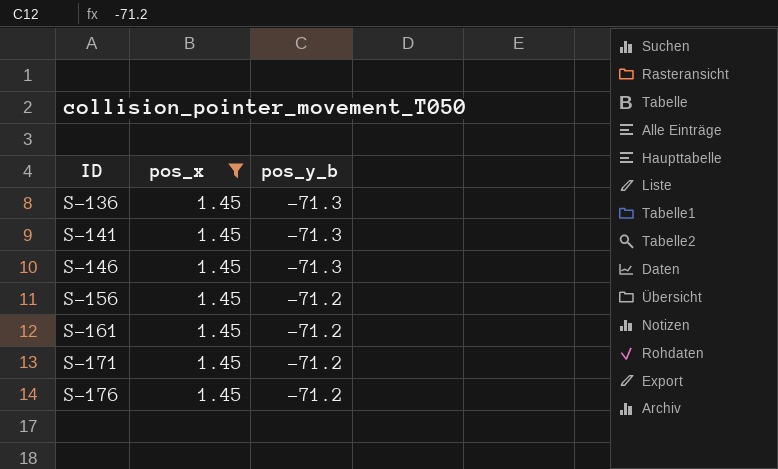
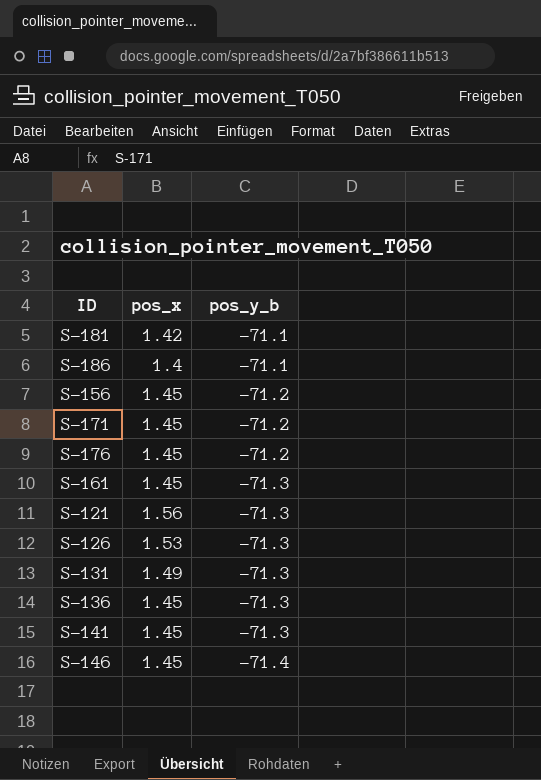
filter: pos_x = 1.45 -> none
row order: ID ascending -> pos_y_b descending
S-161 | pos_y_b: -71.2 -> -71.3
S-146 | pos_y_b: -71.3 -> -71.4

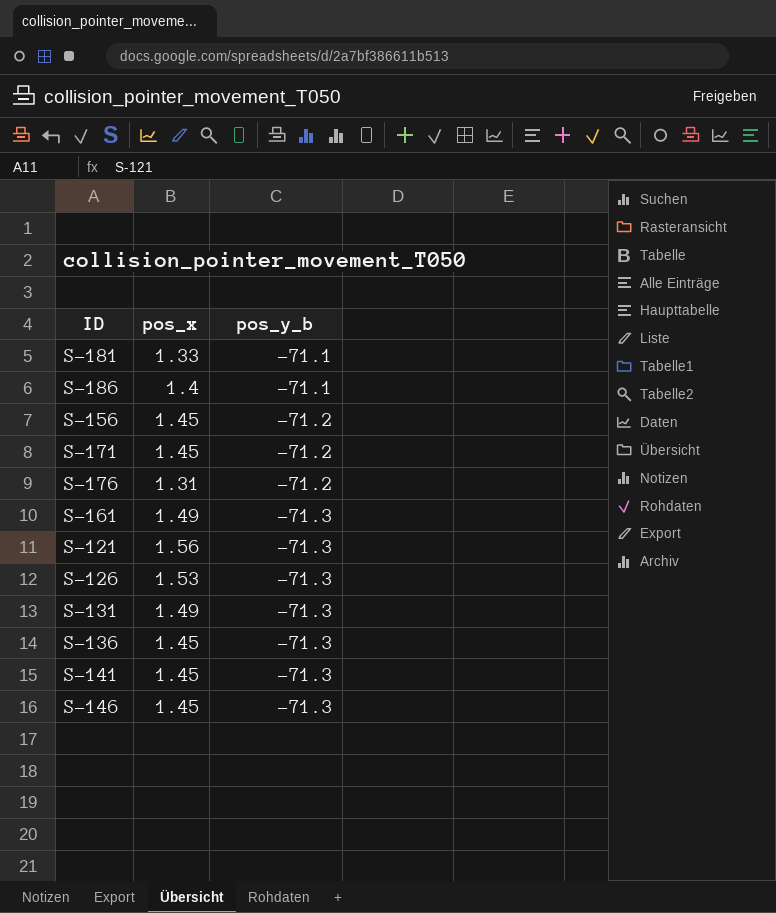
S-181 | pos_x: 1.42 -> 1.33
S-176 | pos_x: 1.45 -> 1.31
S-161 | pos_x: 1.45 -> 1.49
S-146 | pos_y_b: -71.4 -> -71.3

